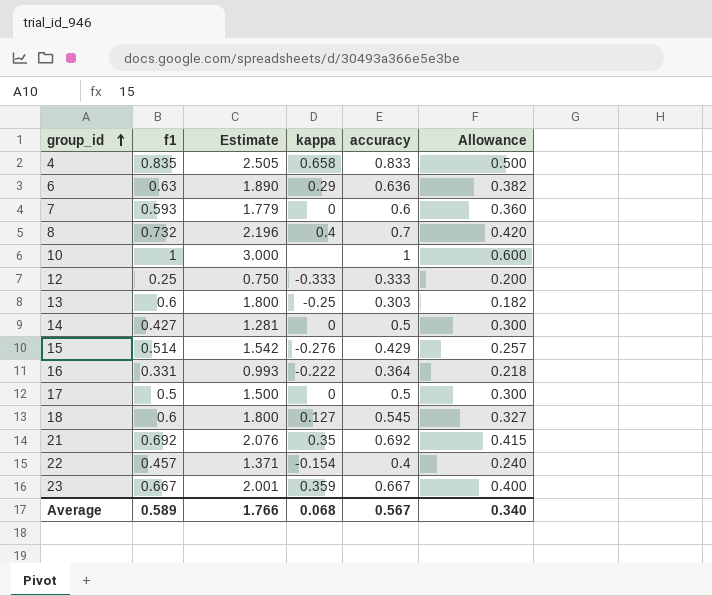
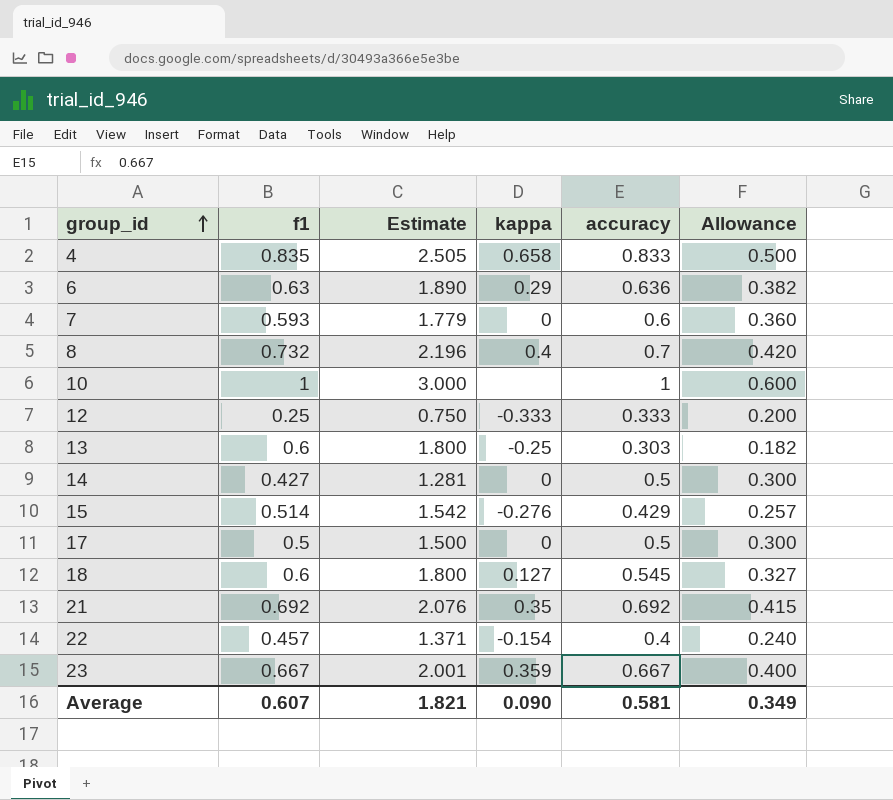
row 16: 0.331 | 0.993 | -0.222 | 0.364 | 0.218 -> none
Average | f1: 0.589 -> 0.607
Average | Estimate: 1.766 -> 1.821
Average | kappa: 0.068 -> 0.090
Average | accuracy: 0.567 -> 0.581
Average | Allowance: 0.340 -> 0.349

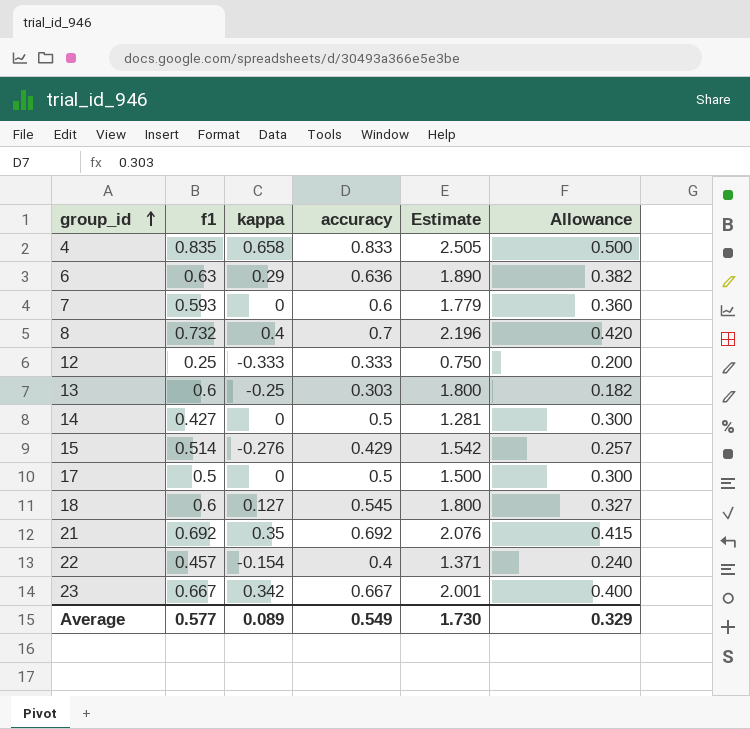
column Estimate | position: 3 -> 5
row 10: 1 | 3.000 | none | 1 | 0.600 -> none
23 | kappa: 0.359 -> 0.342
Average | f1: 0.607 -> 0.577
Average | kappa: 0.090 -> 0.089
Average | accuracy: 0.581 -> 0.549
Average | Estimate: 1.821 -> 1.730
Average | Allowance: 0.349 -> 0.329

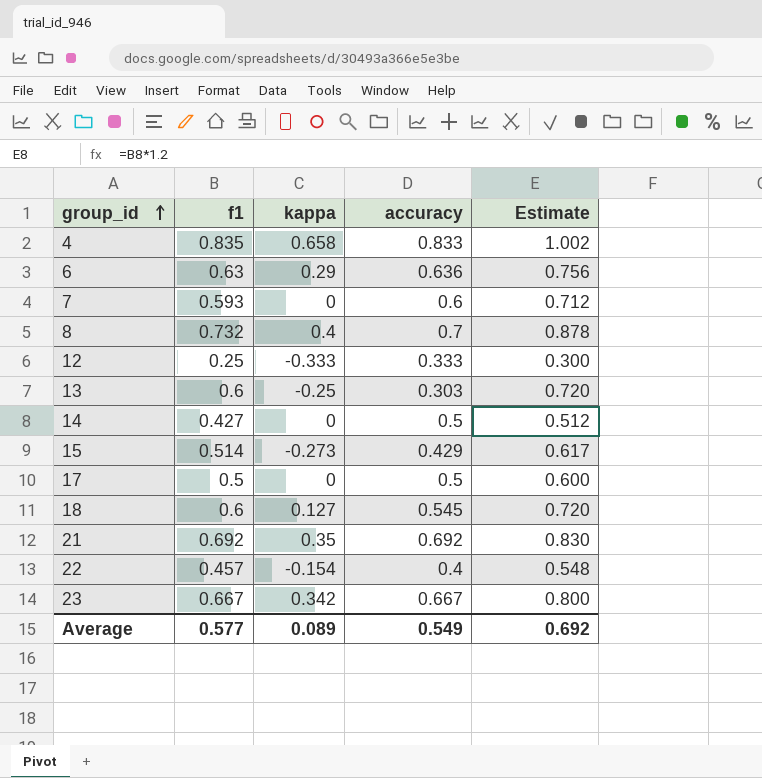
column Allowance | formula: [accuracy] * 0.6 -> none
column Estimate | formula: [f1] * 3 -> [f1] * 1.2
15 | kappa: -0.276 -> -0.273
Average | Estimate: 1.730 -> 0.692

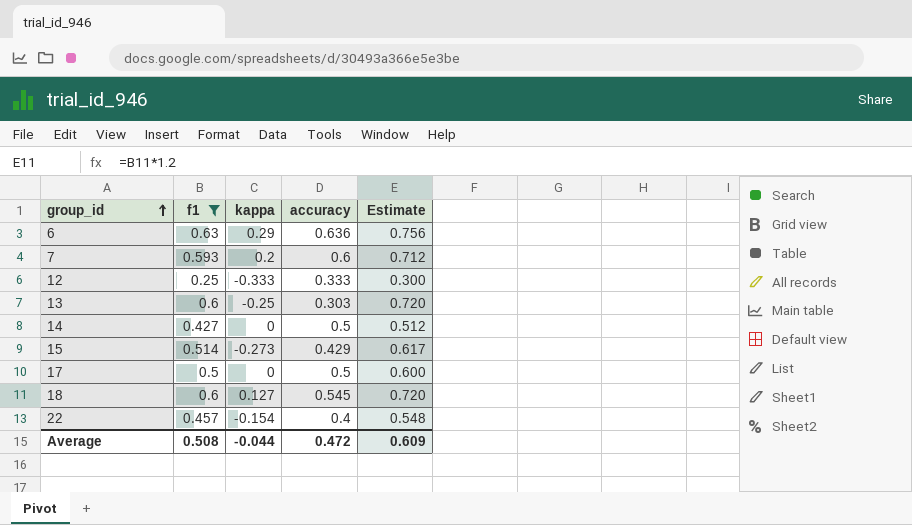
filter: none -> f1 <= 0.63
7 | kappa: 0 -> 0.2
Average | f1: 0.577 -> 0.508
Average | kappa: 0.089 -> -0.044
Average | accuracy: 0.549 -> 0.472
Average | Estimate: 0.692 -> 0.609

